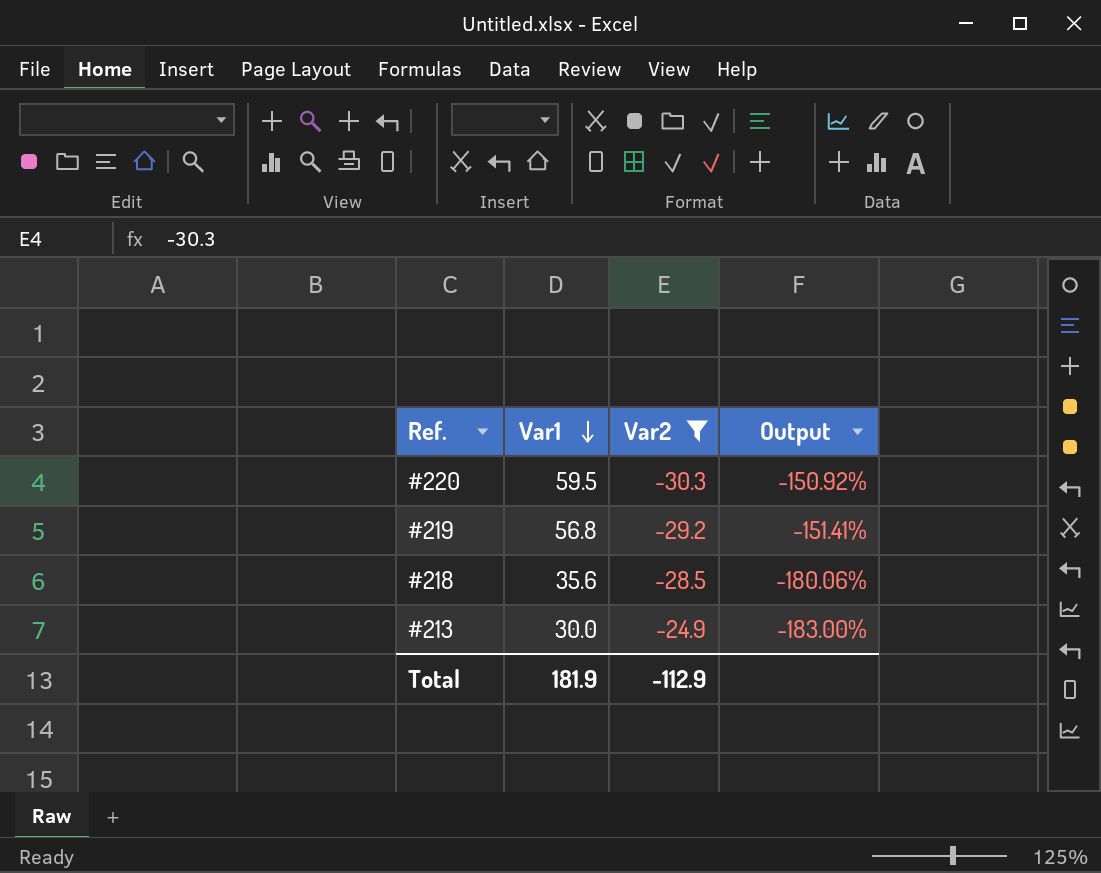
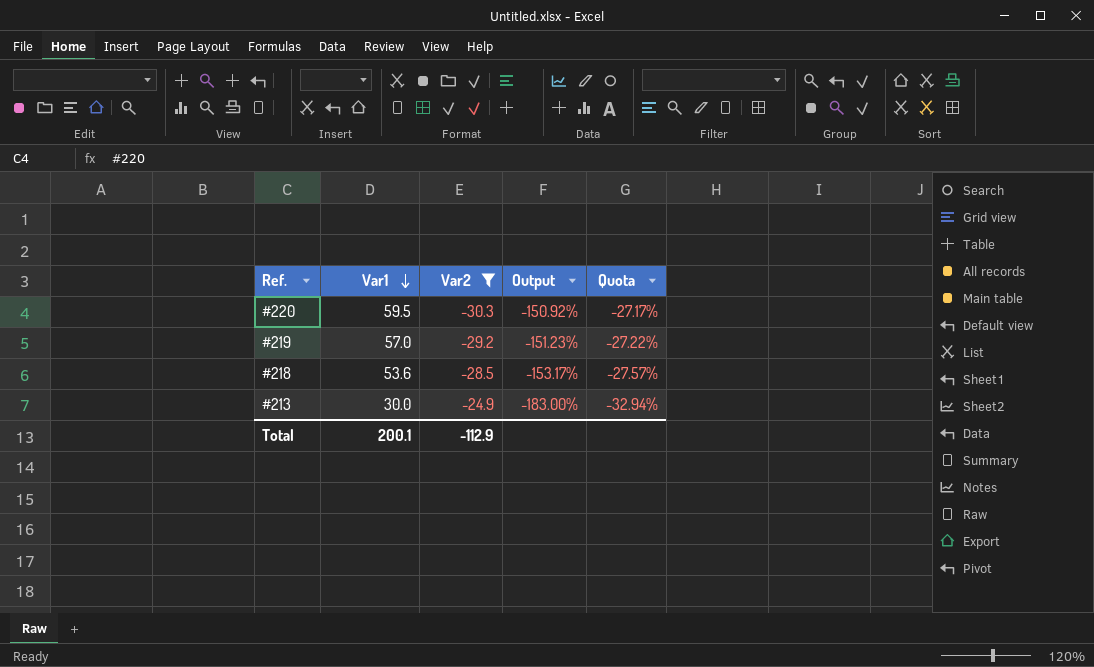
column Quota | formula: none -> [Output] * 0.18
#219 | Var1: 56.8 -> 57.0
#219 | Output: -151.41% -> -151.23%
#218 | Var1: 35.6 -> 53.6
#218 | Output: -180.06% -> -153.17%
Total | Var1: 181.9 -> 200.1

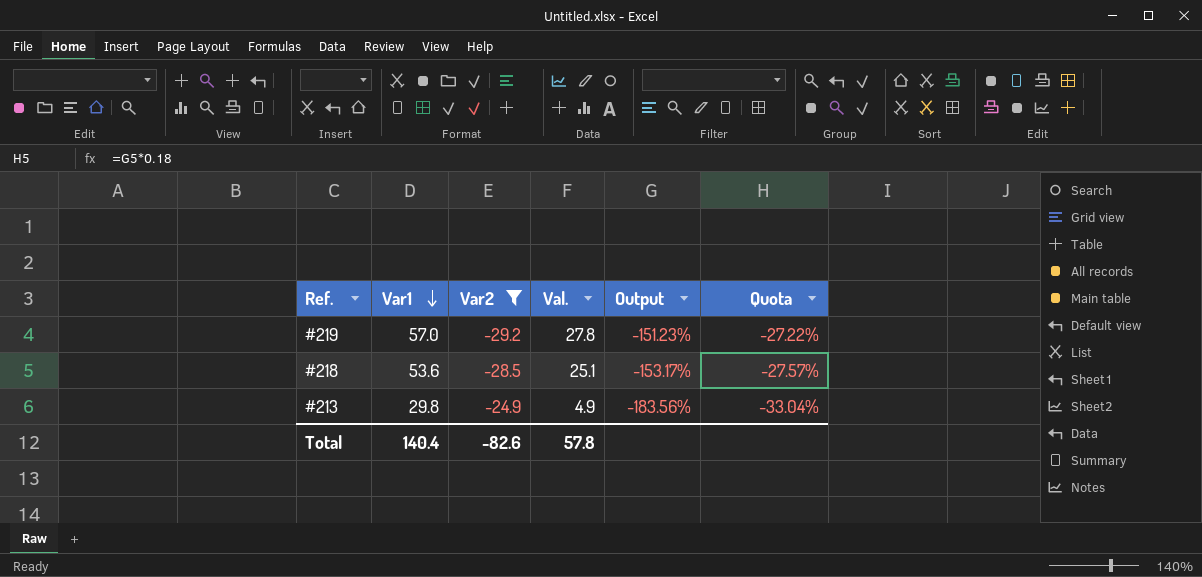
column Val. | formula: none -> [Var1] + [Var2]
row #220: 59.5 | -30.3 | -150.92% | -27.17% -> none
#213 | Var1: 30.0 -> 29.8
#213 | Output: -183.00% -> -183.56%
#213 | Quota: -32.94% -> -33.04%
Total | Var1: 200.1 -> 140.4
Total | Var2: -112.9 -> -82.6

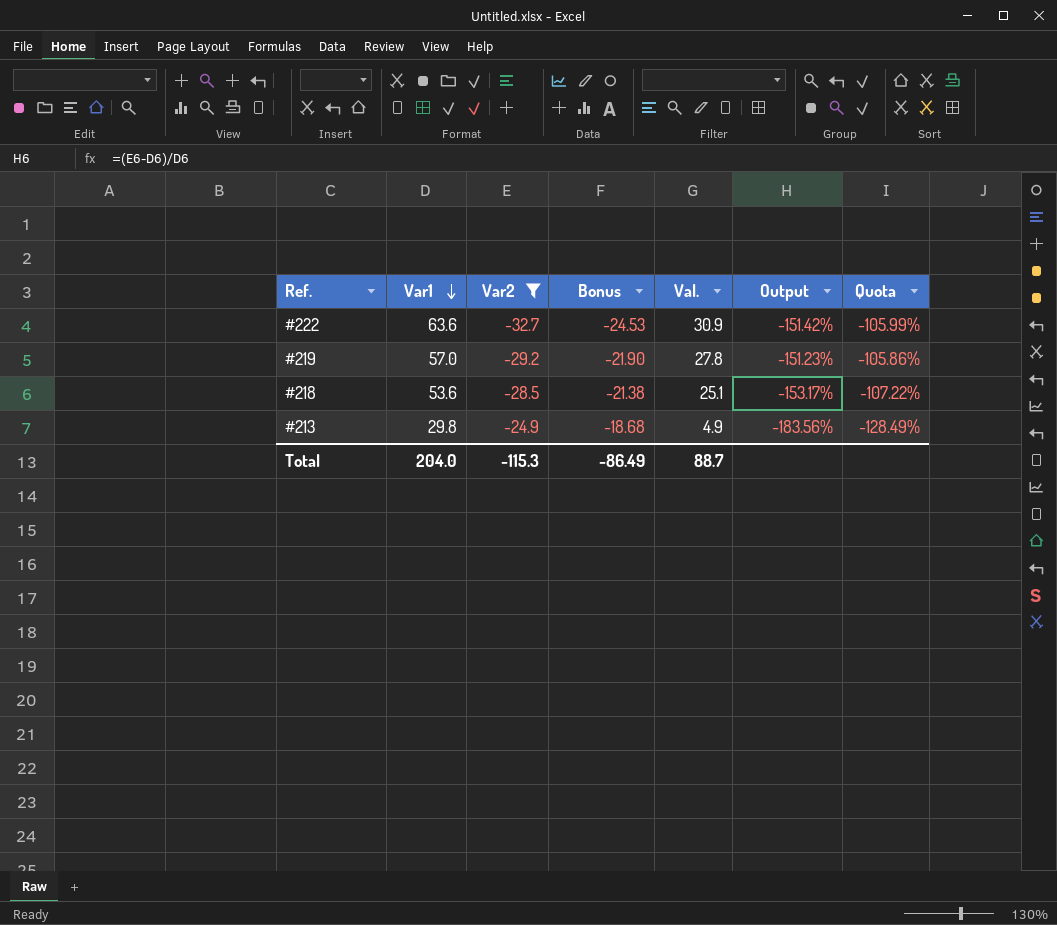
column Bonus | formula: none -> [Var2] * 0.75
column Quota | formula: [Output] * 0.18 -> [Output] * 0.7
row #222: none -> 63.6 | -32.7 | -24.53 | 30.9 | -151.42% | -105.99%
Total | Var1: 140.4 -> 204.0
Total | Var2: -82.6 -> -115.3
Total | Val.: 57.8 -> 88.7

